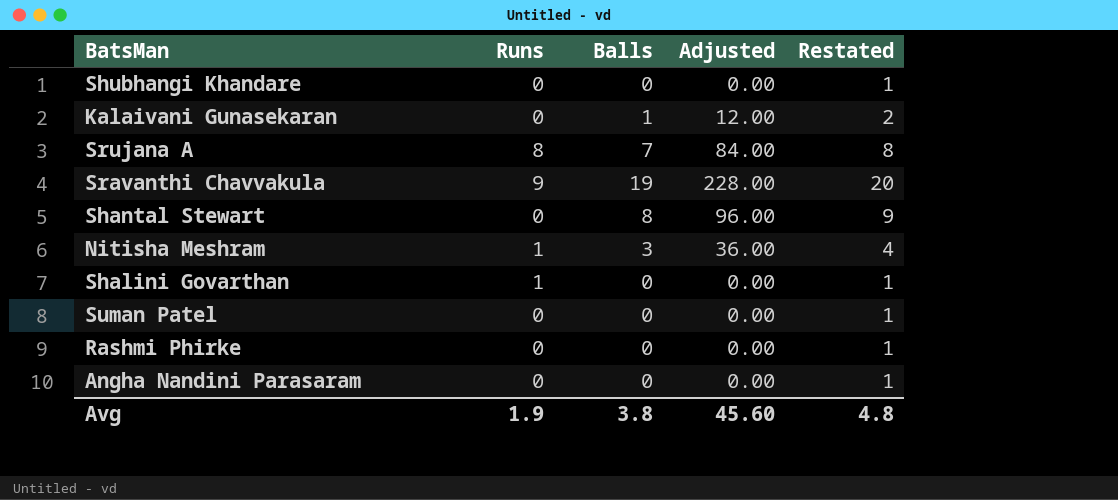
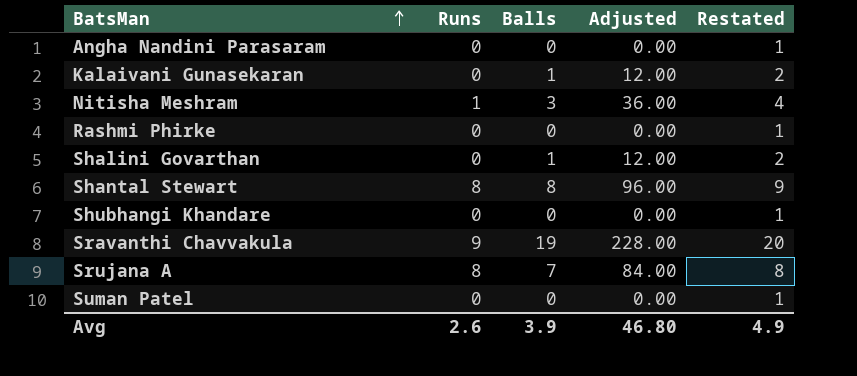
row order: none -> BatsMan ascending
Shalini Govarthan | Runs: 1 -> 0
Shalini Govarthan | Balls: 0 -> 1
Shalini Govarthan | Adjusted: 0.00 -> 12.00
Shalini Govarthan | Restated: 1 -> 2
Shantal Stewart | Runs: 0 -> 8
Avg | Runs: 1.9 -> 2.6
Avg | Balls: 3.8 -> 3.9
Avg | Adjusted: 45.60 -> 46.80
Avg | Restated: 4.8 -> 4.9

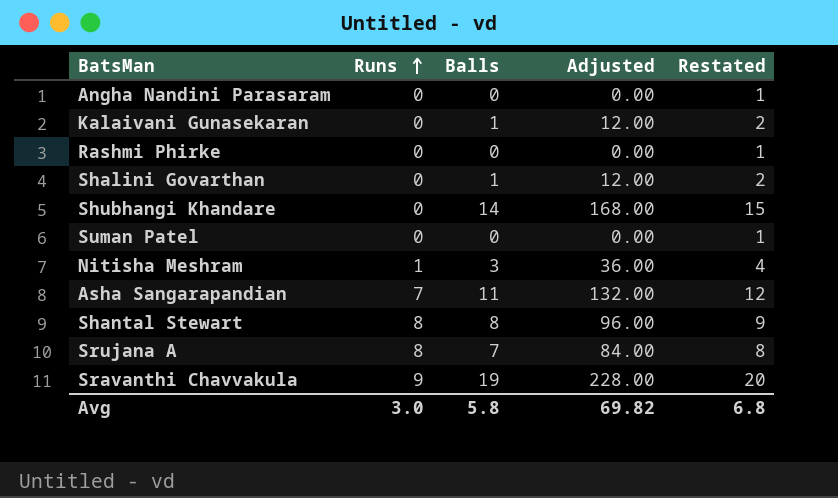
row order: BatsMan ascending -> Runs ascending
Shubhangi Khandare | Balls: 0 -> 14
Shubhangi Khandare | Adjusted: 0.00 -> 168.00
Shubhangi Khandare | Restated: 1 -> 15
row Asha Sangarapandian: none -> 7 | 11 | 132.00 | 12
Avg | Runs: 2.6 -> 3.0
Avg | Balls: 3.9 -> 5.8
Avg | Adjusted: 46.80 -> 69.82
Avg | Restated: 4.9 -> 6.8

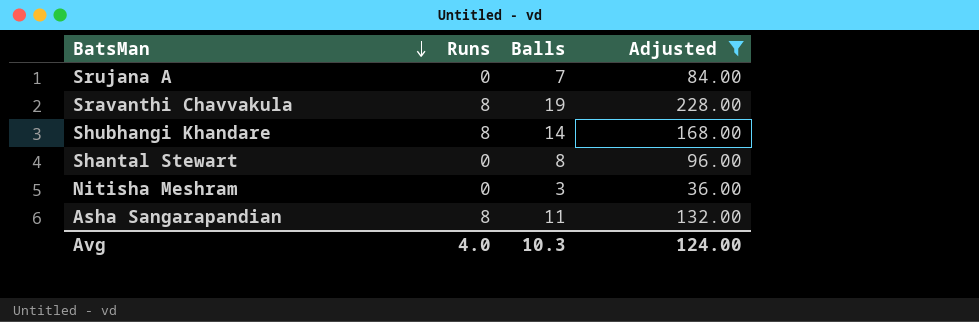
filter: none -> Adjusted >= 36.00
row order: Runs ascending -> BatsMan descending
column Restated | formula: [Balls] + 1 -> none
Srujana A | Runs: 8 -> 0
Sravanthi Chavvakula | Runs: 9 -> 8
Shubhangi Khandare | Runs: 0 -> 8
Shantal Stewart | Runs: 8 -> 0
Nitisha Meshram | Runs: 1 -> 0
Asha Sangarapandian | Runs: 7 -> 8
Avg | Runs: 3.0 -> 4.0
Avg | Balls: 5.8 -> 10.3
Avg | Adjusted: 69.82 -> 124.00

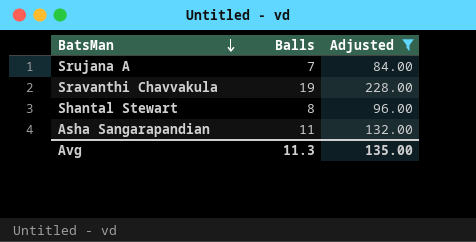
column Runs | position: 2 -> none
row Shubhangi Khandare: 8 | 14 | 168.00 -> none
row Nitisha Meshram: 0 | 3 | 36.00 -> none
Avg | Balls: 10.3 -> 11.3
Avg | Adjusted: 124.00 -> 135.00

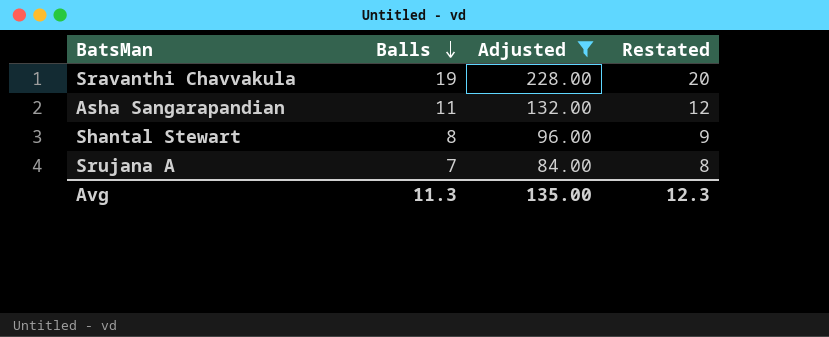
row order: BatsMan descending -> Balls descending
column Restated | formula: none -> [Balls] + 1

